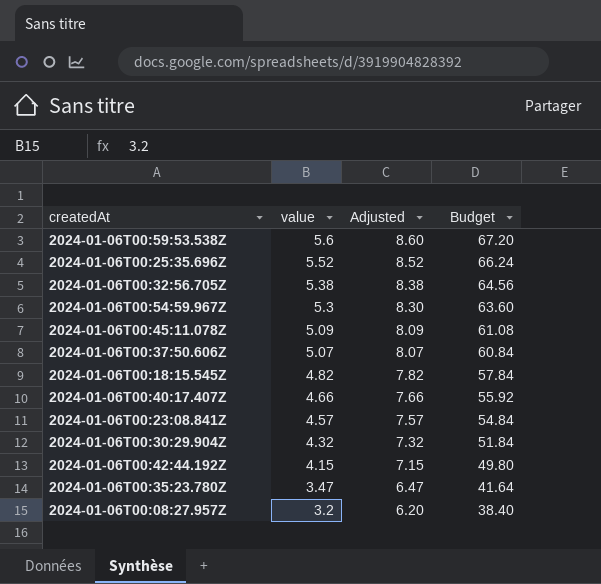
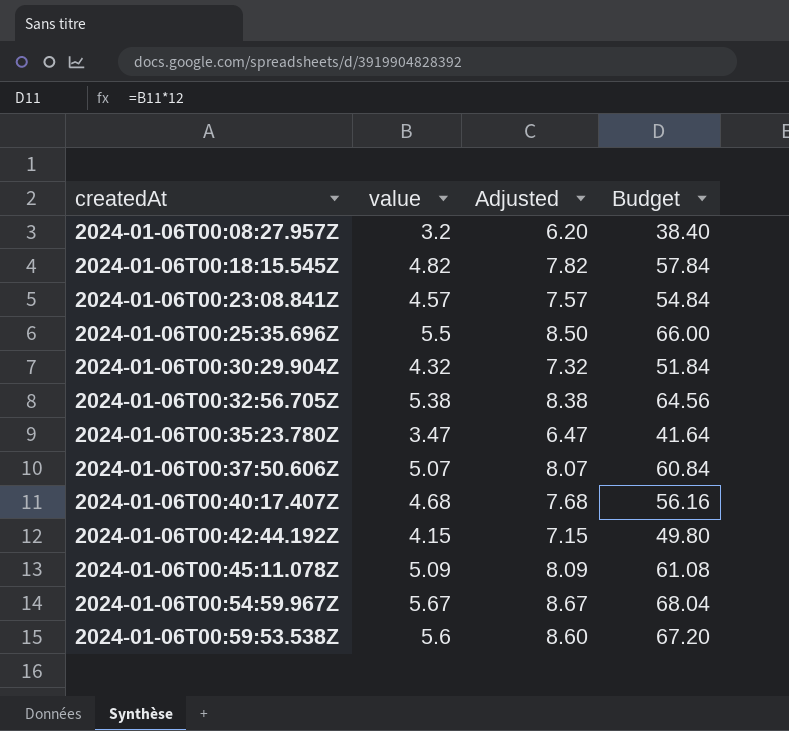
row order: value descending -> createdAt ascending
2024-01-06T00:25:35.696Z | value: 5.52 -> 5.5
2024-01-06T00:25:35.696Z | Adjusted: 8.52 -> 8.50
2024-01-06T00:25:35.696Z | Budget: 66.24 -> 66.00
2024-01-06T00:40:17.407Z | value: 4.66 -> 4.68
2024-01-06T00:40:17.407Z | Adjusted: 7.66 -> 7.68
2024-01-06T00:40:17.407Z | Budget: 55.92 -> 56.16
2024-01-06T00:54:59.967Z | value: 5.3 -> 5.67
2024-01-06T00:54:59.967Z | Adjusted: 8.30 -> 8.67
2024-01-06T00:54:59.967Z | Budget: 63.60 -> 68.04

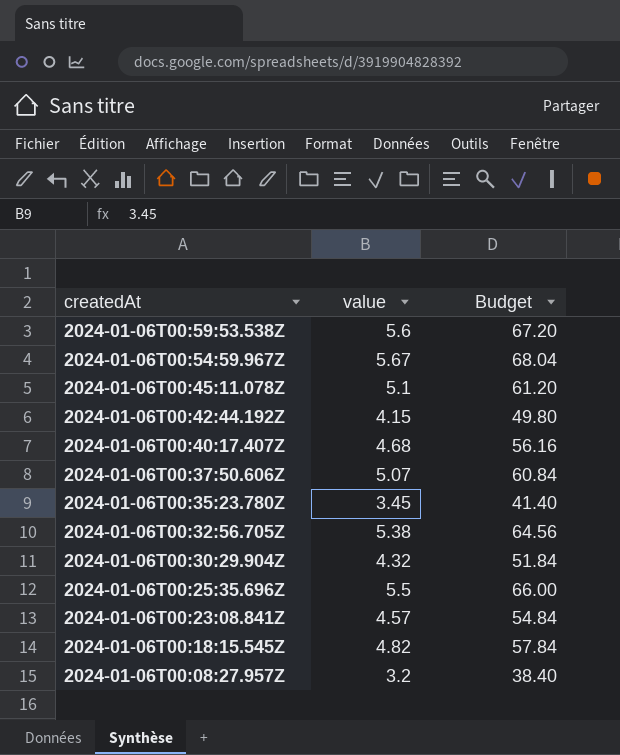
row order: createdAt ascending -> createdAt descending
column Adjusted | formula: [value] + 3 -> none
2024-01-06T00:45:11.078Z | value: 5.09 -> 5.1
2024-01-06T00:45:11.078Z | Budget: 61.08 -> 61.20
2024-01-06T00:35:23.780Z | value: 3.47 -> 3.45
2024-01-06T00:35:23.780Z | Budget: 41.64 -> 41.40

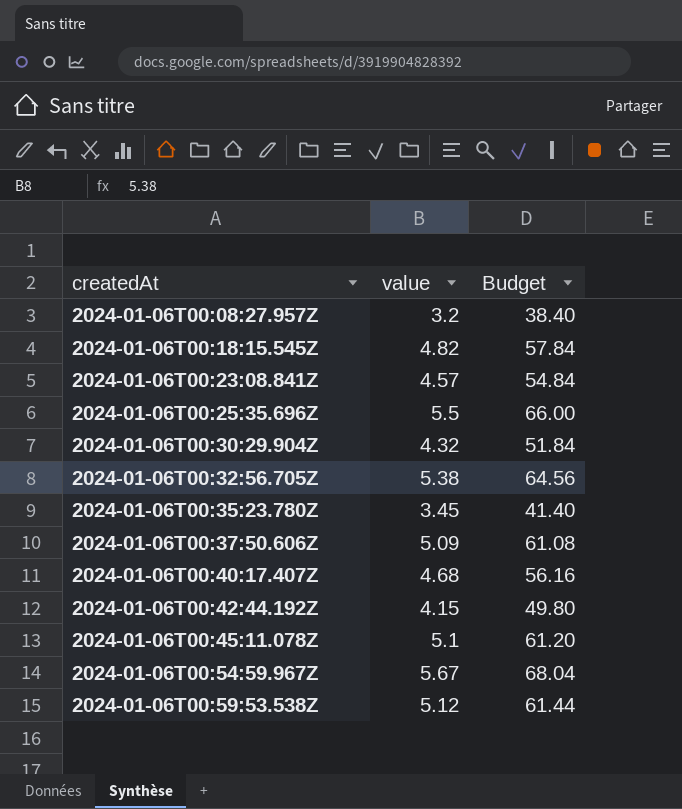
row order: createdAt descending -> createdAt ascending
2024-01-06T00:37:50.606Z | value: 5.07 -> 5.09
2024-01-06T00:37:50.606Z | Budget: 60.84 -> 61.08
2024-01-06T00:59:53.538Z | value: 5.6 -> 5.12
2024-01-06T00:59:53.538Z | Budget: 67.20 -> 61.44

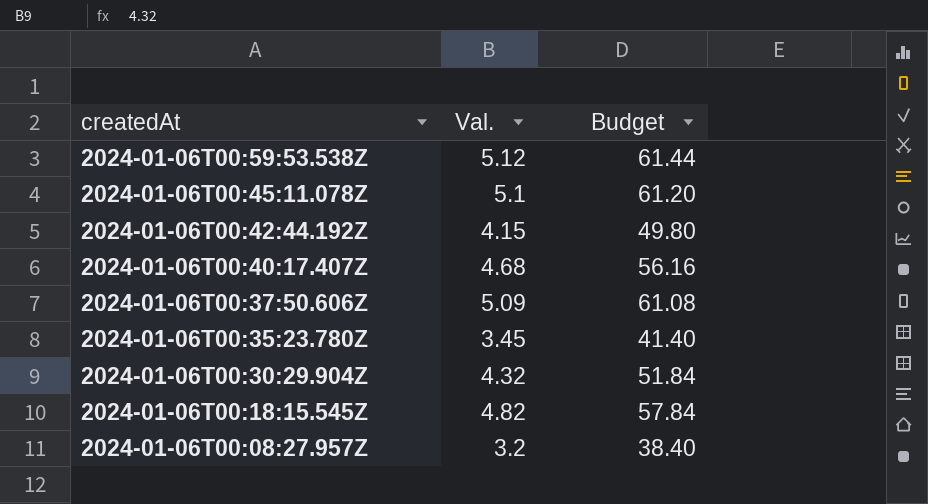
row order: createdAt ascending -> createdAt descending
column name: value -> Val.
row 2024-01-06T00:23:08.841Z: 4.57 | 54.84 -> none
row 2024-01-06T00:25:35.696Z: 5.5 | 66.00 -> none
row 2024-01-06T00:32:56.705Z: 5.38 | 64.56 -> none
row 2024-01-06T00:54:59.967Z: 5.67 | 68.04 -> none

